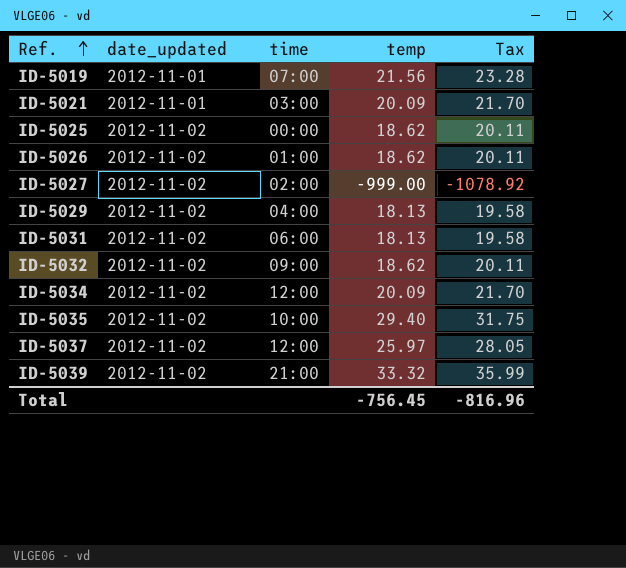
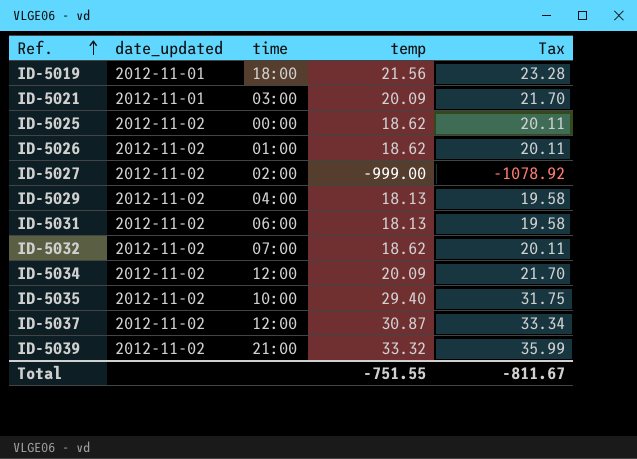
ID-5019 | time: 07:00 -> 18:00
ID-5032 | time: 09:00 -> 07:00
ID-5037 | temp: 25.97 -> 30.87
ID-5037 | Tax: 28.05 -> 33.34
Total | temp: -756.45 -> -751.55
Total | Tax: -816.96 -> -811.67

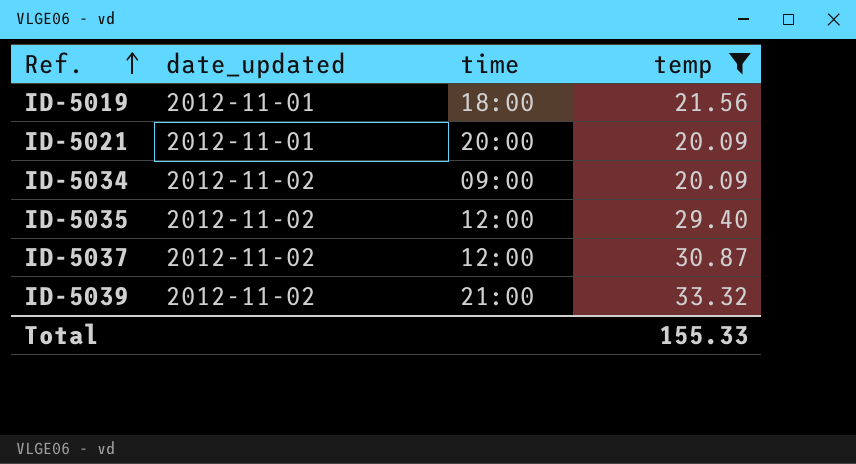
filter: none -> temp >= 20.09
column Tax | formula: [temp] * 1.08 -> none
ID-5021 | time: 03:00 -> 20:00
ID-5034 | time: 12:00 -> 09:00
ID-5035 | time: 10:00 -> 12:00
Total | temp: -751.55 -> 155.33

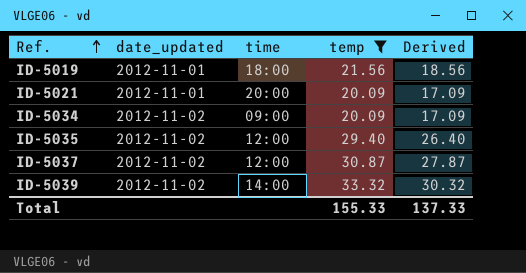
column Derived | formula: none -> [temp] - 3
ID-5039 | time: 21:00 -> 14:00

